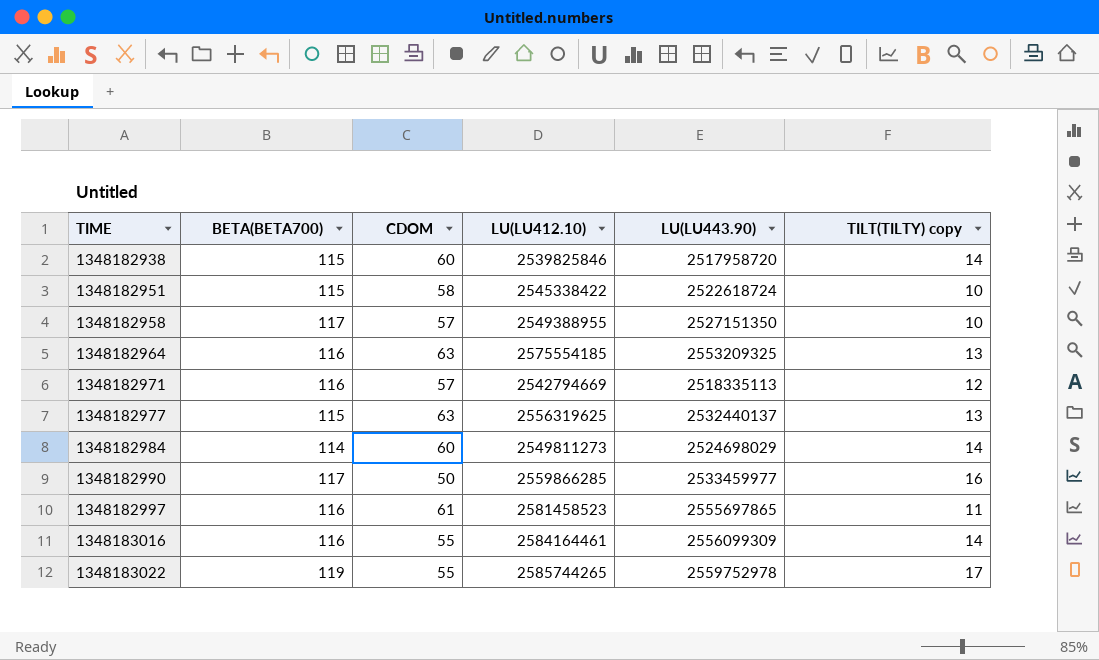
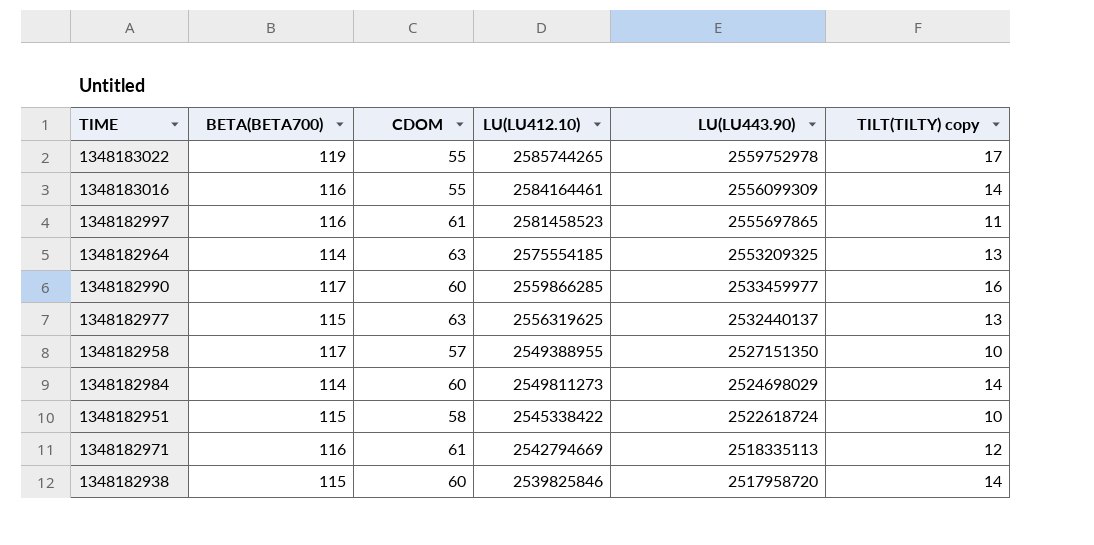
row order: TIME ascending -> LU(LU443.90) descending
1348182964 | BETA(BETA700): 116 -> 114
1348182990 | CDOM: 50 -> 60
1348182971 | CDOM: 57 -> 61

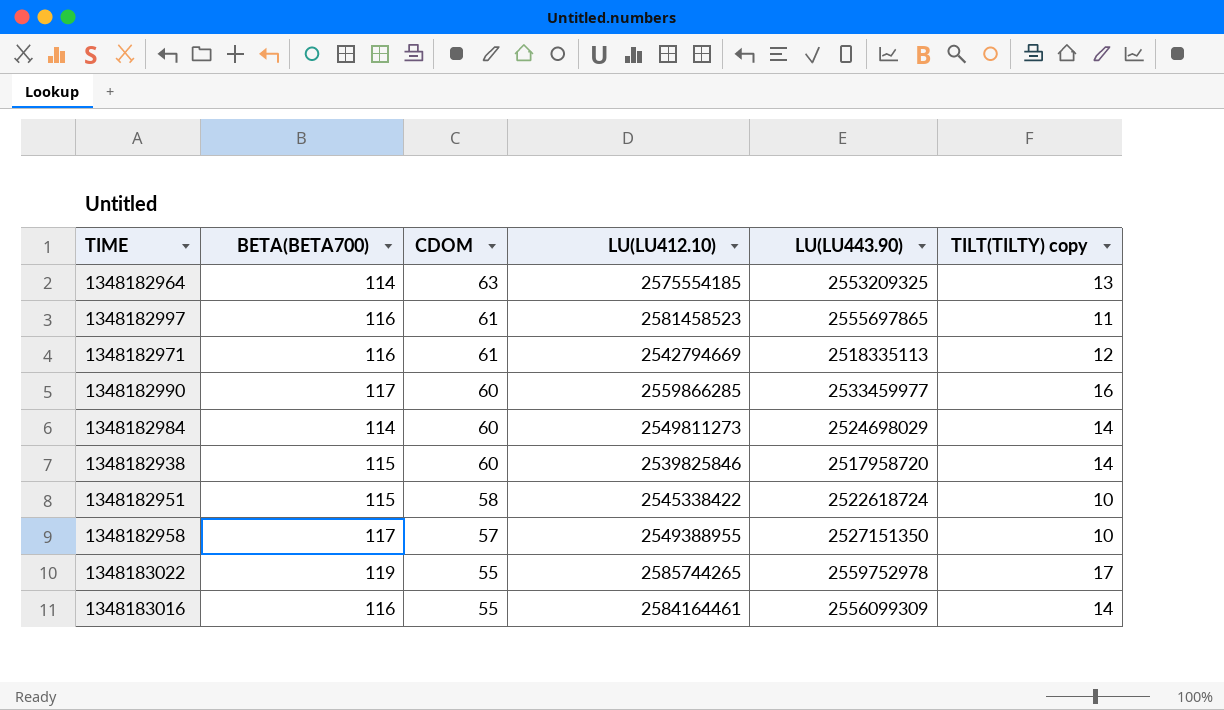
row order: LU(LU443.90) descending -> CDOM descending
row 1348182977: 115 | 63 | 2556319625 | 2532440137 | 13 -> none

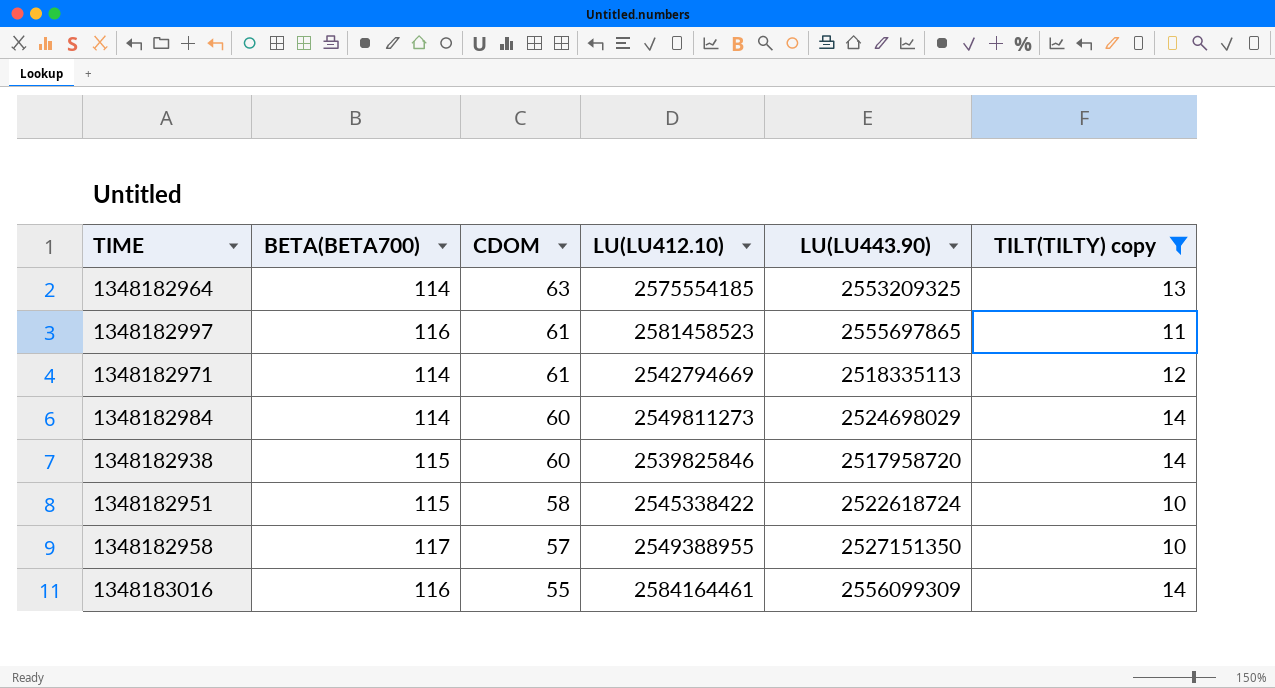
filter: none -> TILT(TILTY) copy <= 14
1348182971 | BETA(BETA700): 116 -> 114

